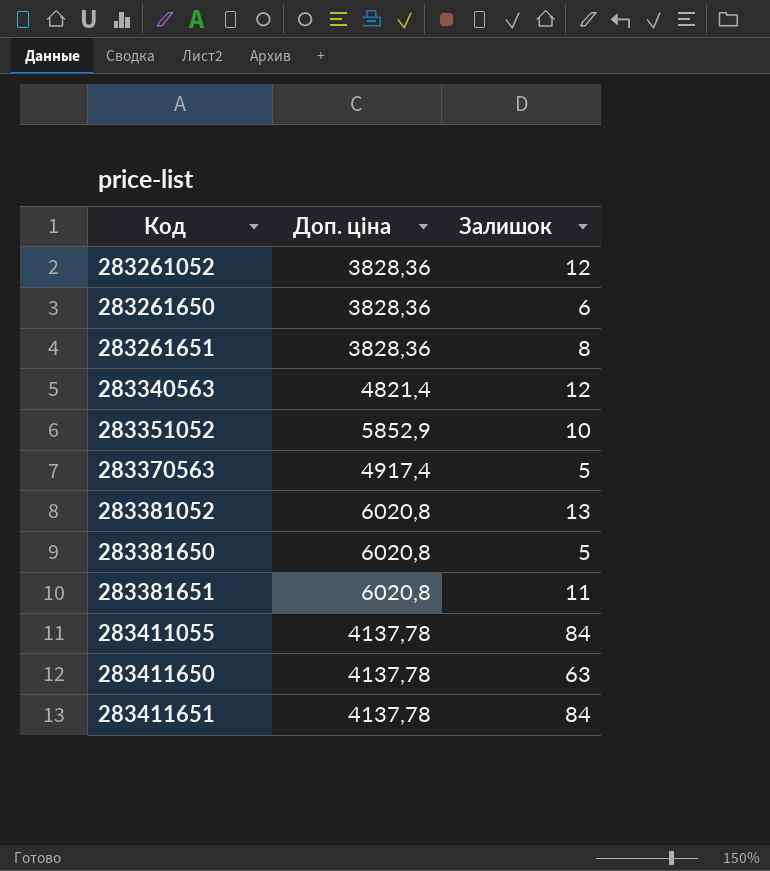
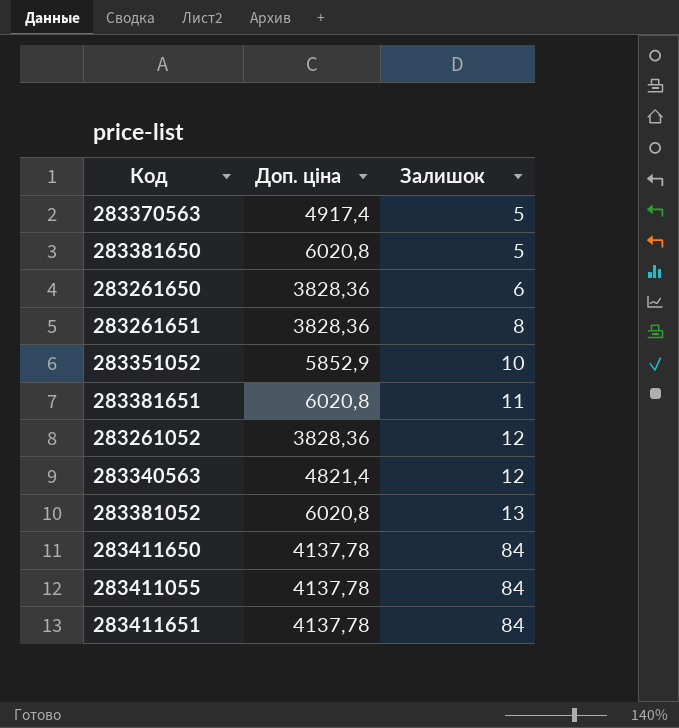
row order: Код ascending -> Залишок ascending
283411650 | Залишок: 63 -> 84

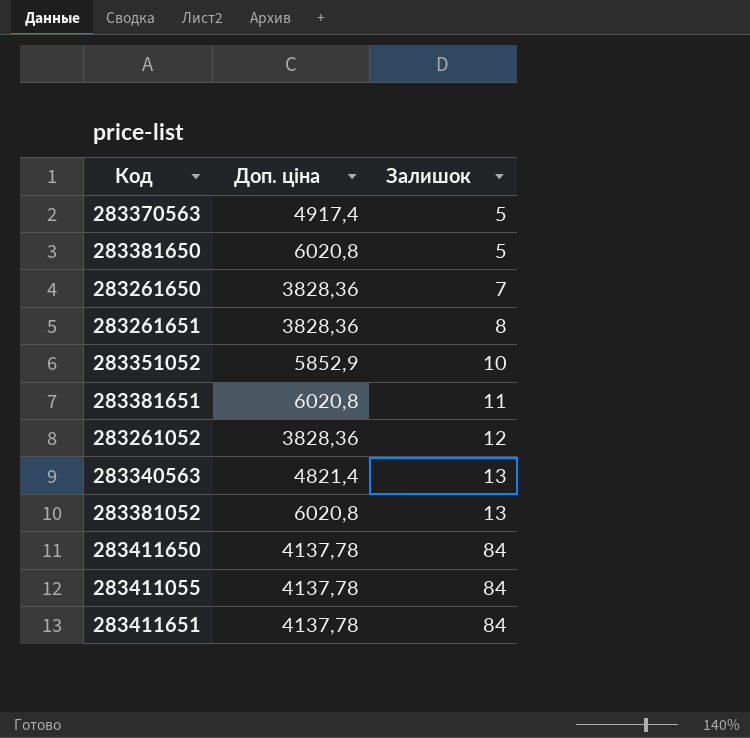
283261650 | Залишок: 6 -> 7
283340563 | Залишок: 12 -> 13

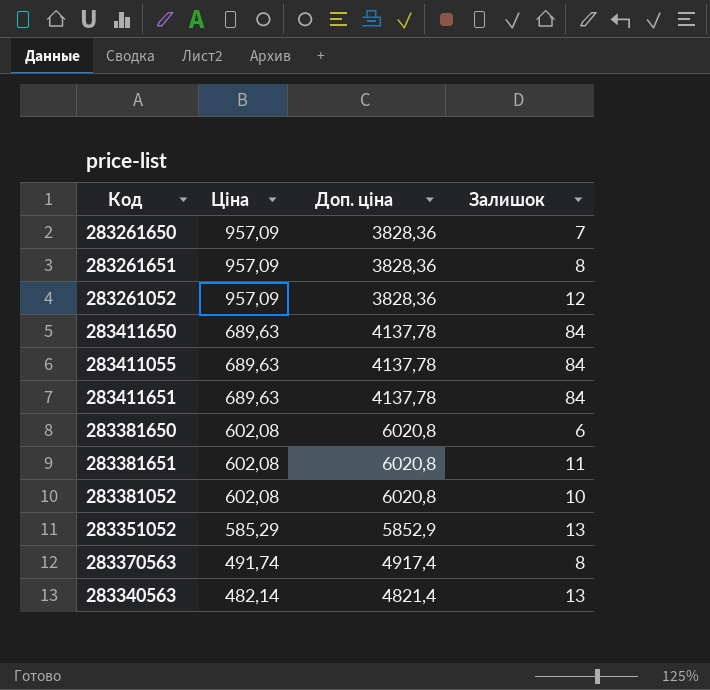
row order: Залишок ascending -> Ціна descending
column Ціна | position: none -> 2
283381650 | Залишок: 5 -> 6
283381052 | Залишок: 13 -> 10
283351052 | Залишок: 10 -> 13
283370563 | Залишок: 5 -> 8

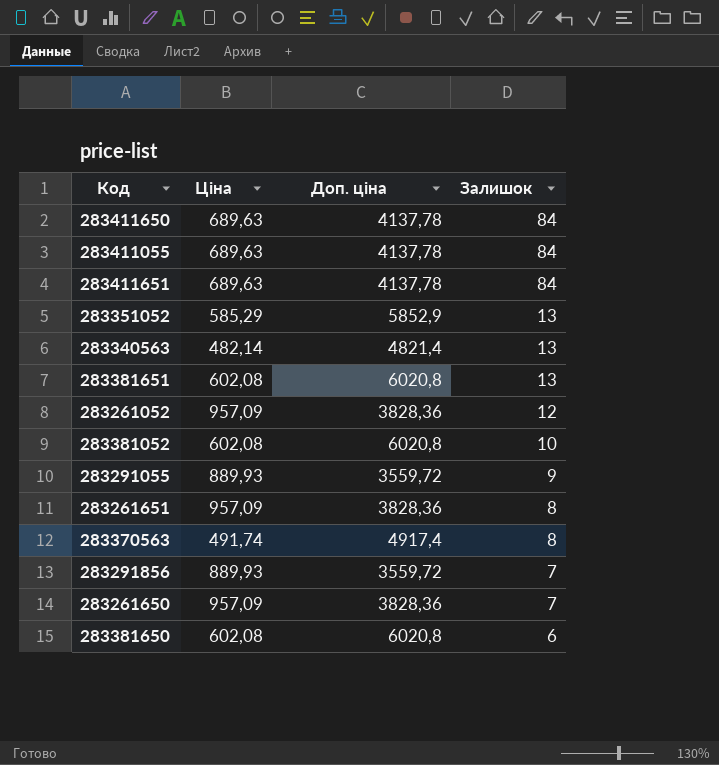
row order: Ціна descending -> Залишок descending
283381651 | Залишок: 11 -> 13
row 283291055: none -> 889,93 | 3559,72 | 9
row 283291856: none -> 889,93 | 3559,72 | 7

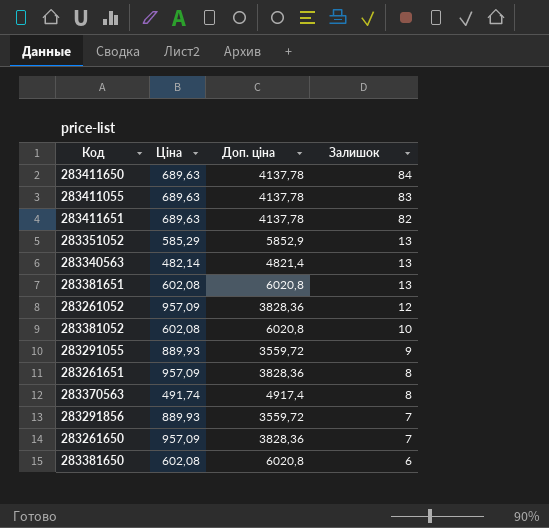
283411055 | Залишок: 84 -> 83
283411651 | Залишок: 84 -> 82

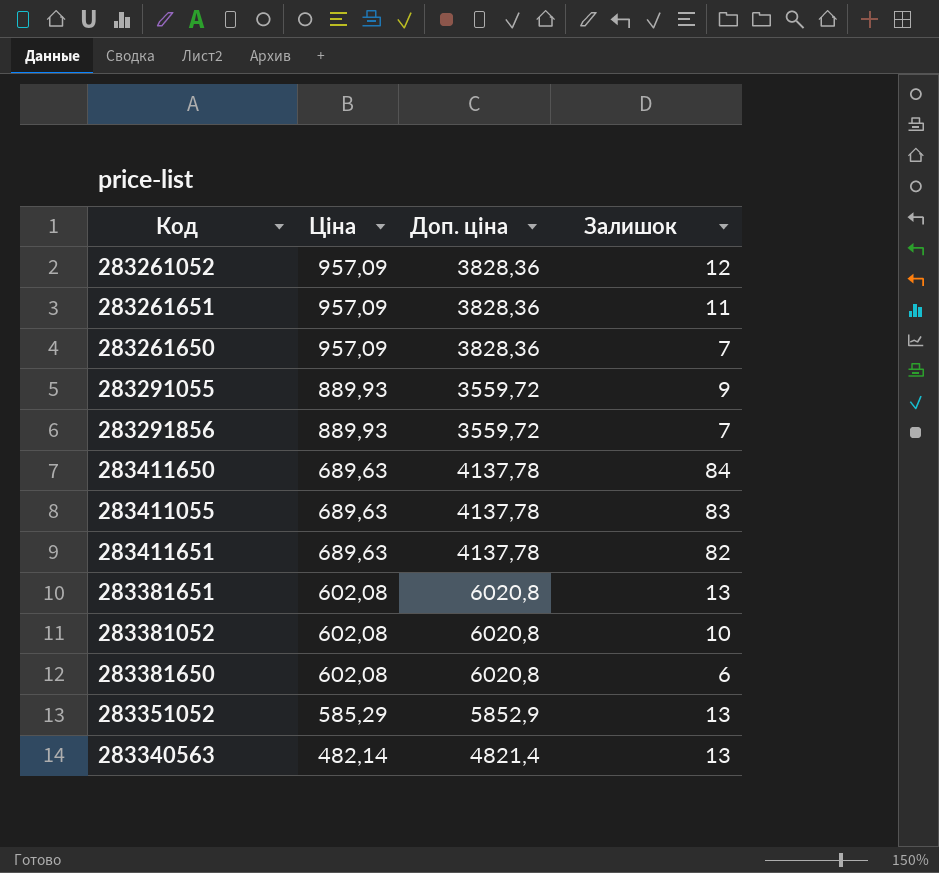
row order: Залишок descending -> Ціна descending
row 283370563: 491,74 | 4917,4 | 8 -> none
283261651 | Залишок: 8 -> 11

